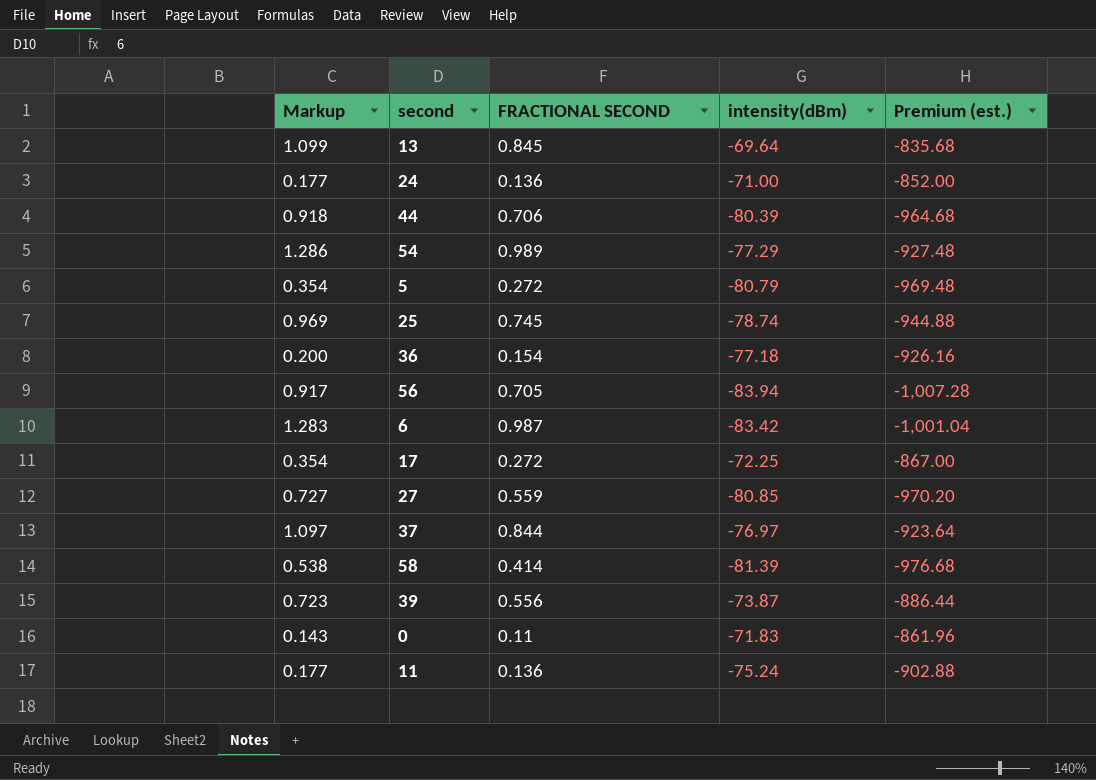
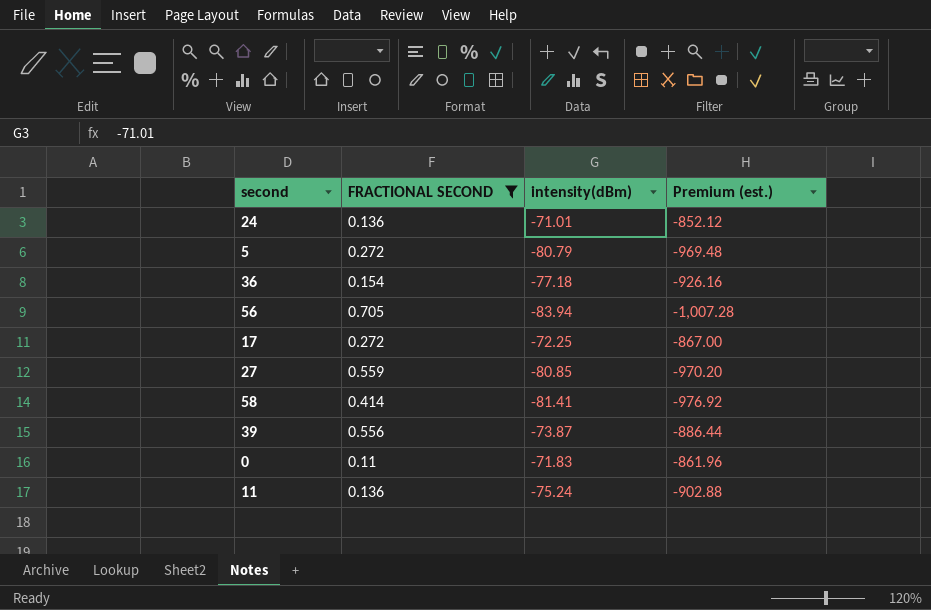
filter: none -> FRACTIONAL SECOND <= 0.705
column Markup | formula: [FRACTIONAL SECOND] * 1.3 -> none
24 | intensity(dBm): -71.00 -> -71.01
24 | Premium (est.): -852.00 -> -852.12
58 | intensity(dBm): -81.39 -> -81.41
58 | Premium (est.): -976.68 -> -976.92

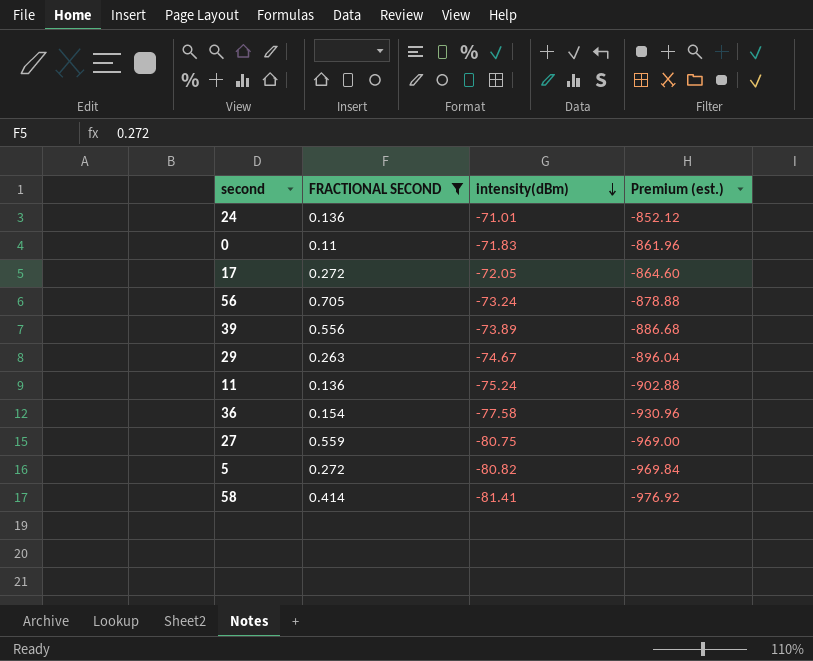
row order: none -> intensity(dBm) descending
17 | intensity(dBm): -72.25 -> -72.05
17 | Premium (est.): -867.00 -> -864.60
56 | intensity(dBm): -83.94 -> -73.24
56 | Premium (est.): -1,007.28 -> -878.88
39 | intensity(dBm): -73.87 -> -73.89
39 | Premium (est.): -886.44 -> -886.68
row 29: none -> 0.263 | -74.67 | -896.04
36 | intensity(dBm): -77.18 -> -77.58
36 | Premium (est.): -926.16 -> -930.96
27 | intensity(dBm): -80.85 -> -80.75
27 | Premium (est.): -970.20 -> -969.00
5 | intensity(dBm): -80.79 -> -80.82
5 | Premium (est.): -969.48 -> -969.84

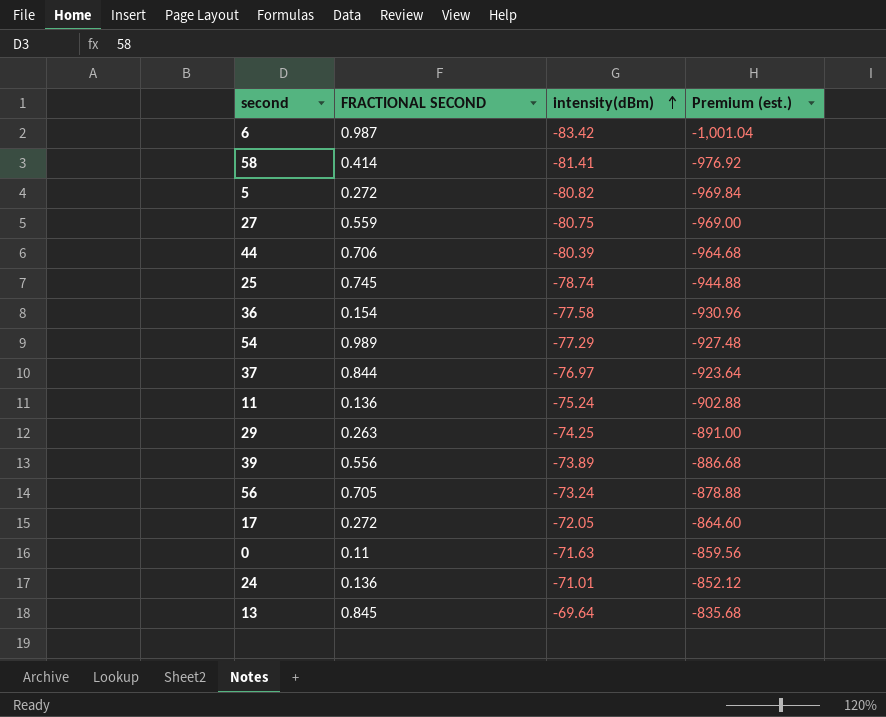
filter: FRACTIONAL SECOND <= 0.705 -> none
row order: intensity(dBm) descending -> intensity(dBm) ascending
29 | intensity(dBm): -74.67 -> -74.25
29 | Premium (est.): -896.04 -> -891.00
0 | intensity(dBm): -71.83 -> -71.63
0 | Premium (est.): -861.96 -> -859.56

